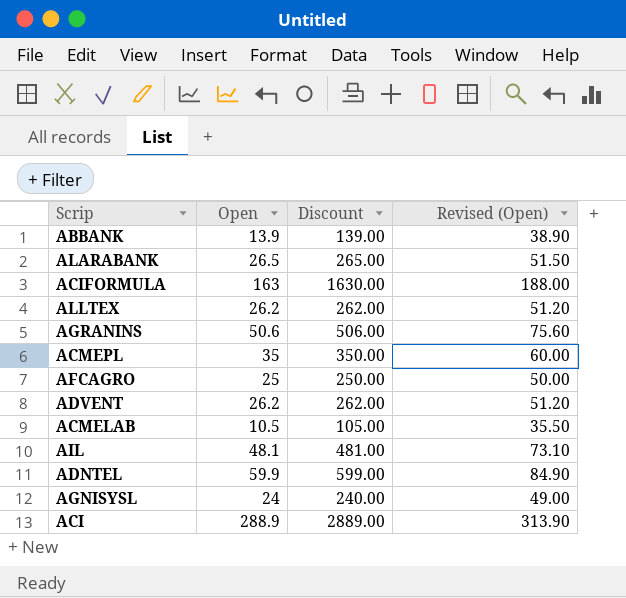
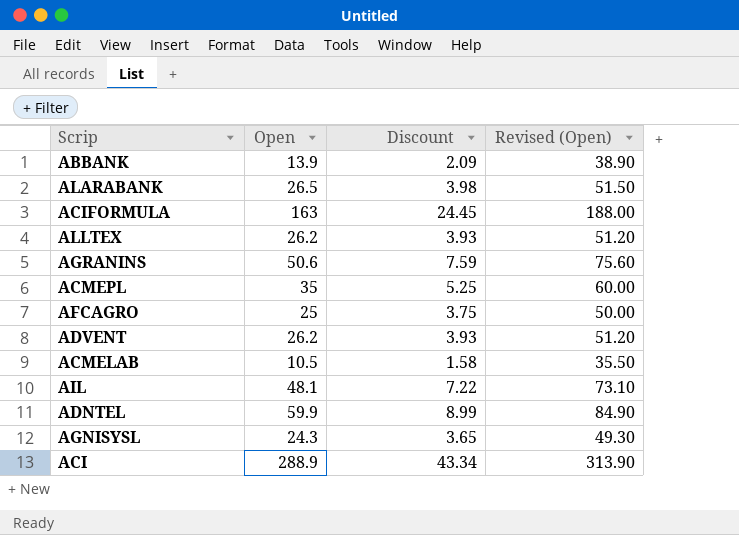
column Discount | formula: [Open] * 10 -> [Open] * 0.15
AGNISYSL | Open: 24 -> 24.3
AGNISYSL | Revised (Open): 49.00 -> 49.30

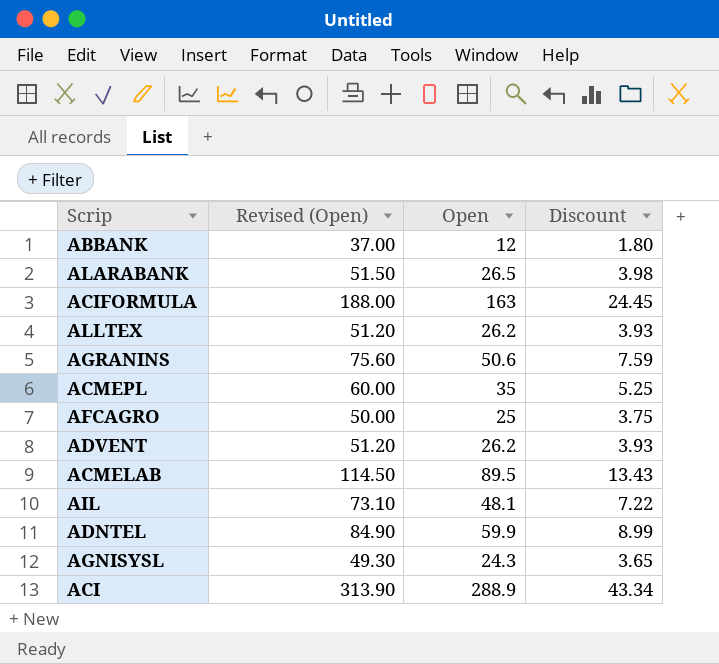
column Revised (Open) | position: 4 -> 2
ABBANK | Revised (Open): 38.90 -> 37.00
ABBANK | Open: 13.9 -> 12
ABBANK | Discount: 2.09 -> 1.80
ACMELAB | Revised (Open): 35.50 -> 114.50
ACMELAB | Open: 10.5 -> 89.5
ACMELAB | Discount: 1.58 -> 13.43

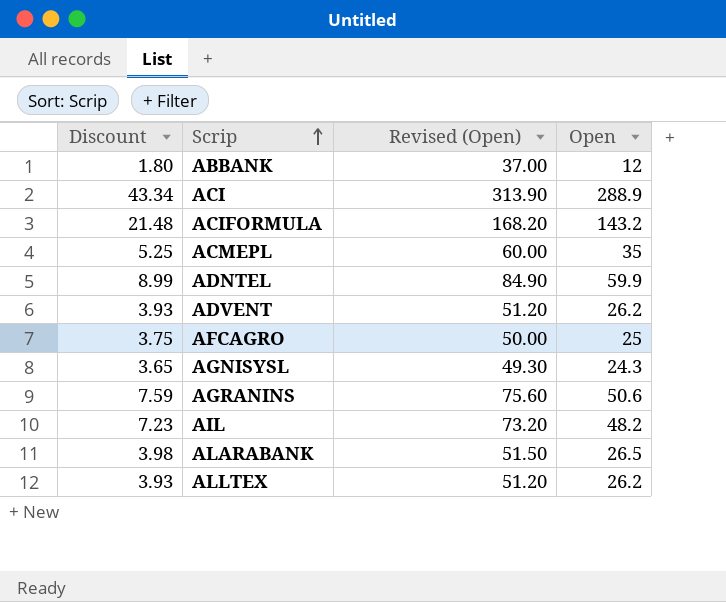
row order: none -> Scrip ascending
column Discount | position: 4 -> 1
row ACMELAB: 114.50 | 89.5 | 13.43 -> none
ACIFORMULA | Discount: 24.45 -> 21.48
ACIFORMULA | Revised (Open): 188.00 -> 168.20
ACIFORMULA | Open: 163 -> 143.2
AIL | Discount: 7.22 -> 7.23
AIL | Revised (Open): 73.10 -> 73.20
AIL | Open: 48.1 -> 48.2

